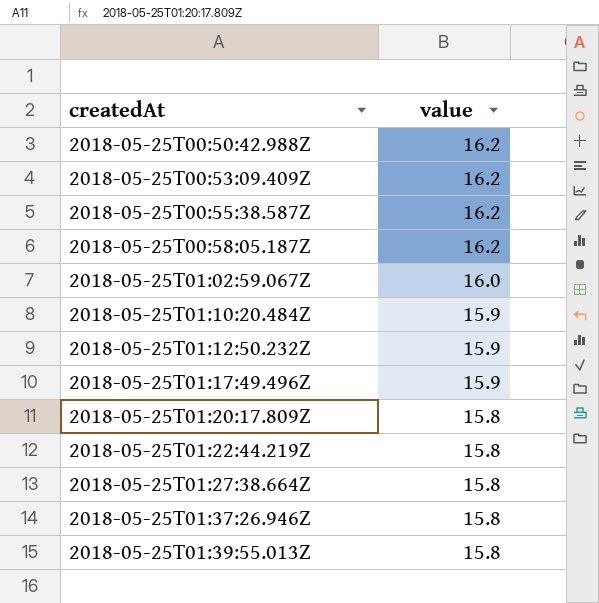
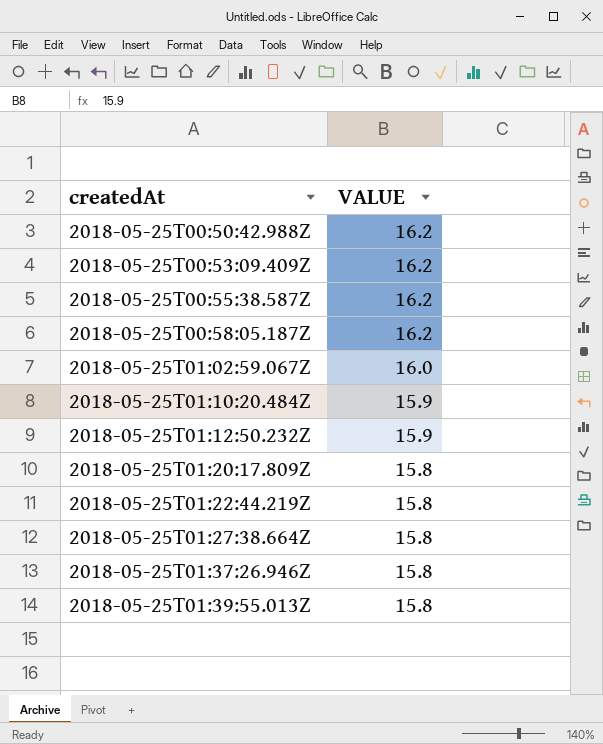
column name: value -> VALUE
row 2018-05-25T01:17:49.496Z: 15.9 -> none

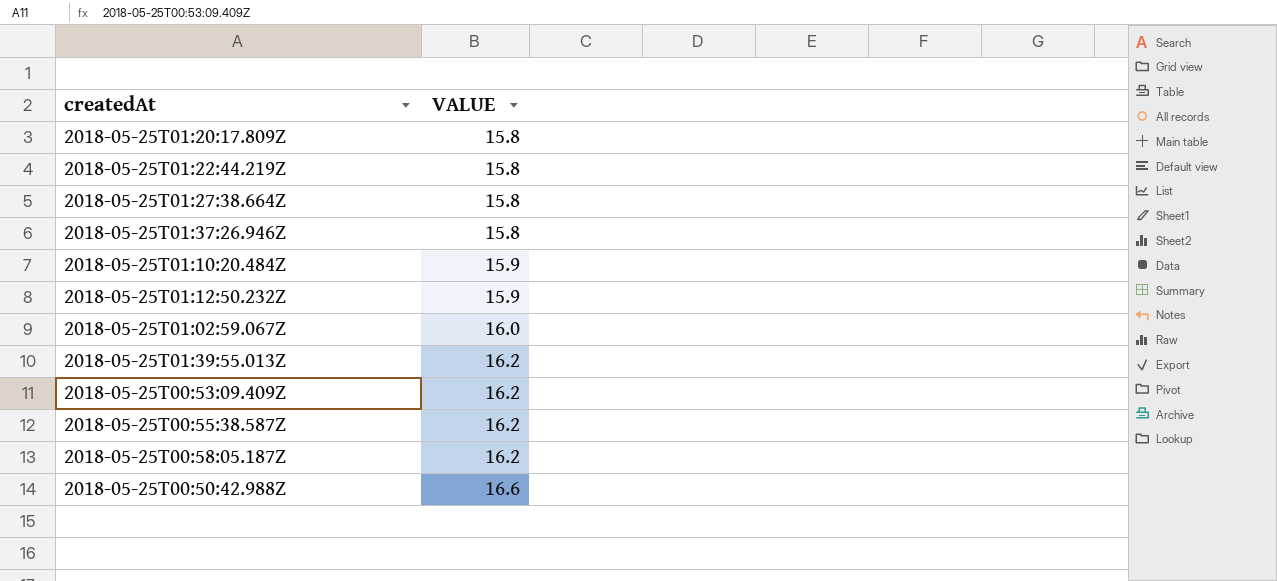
row order: createdAt ascending -> VALUE ascending
2018-05-25T01:39:55.013Z | VALUE: 15.8 -> 16.2
2018-05-25T00:50:42.988Z | VALUE: 16.2 -> 16.6

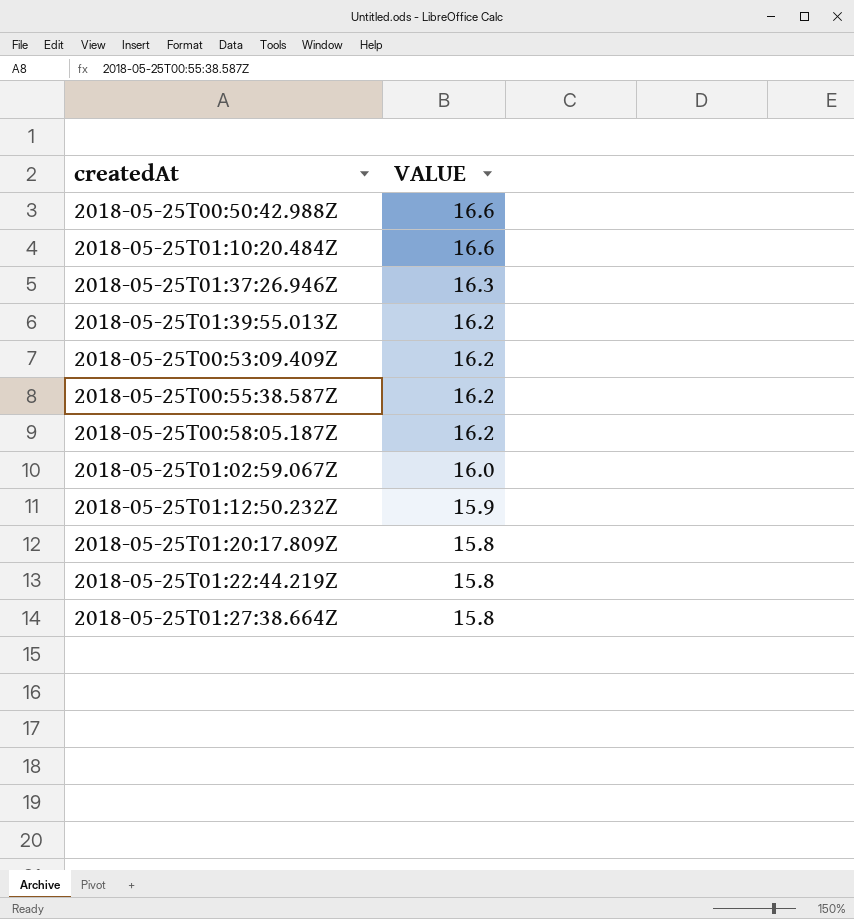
row order: VALUE ascending -> VALUE descending
2018-05-25T01:10:20.484Z | VALUE: 15.9 -> 16.6
2018-05-25T01:37:26.946Z | VALUE: 15.8 -> 16.3

